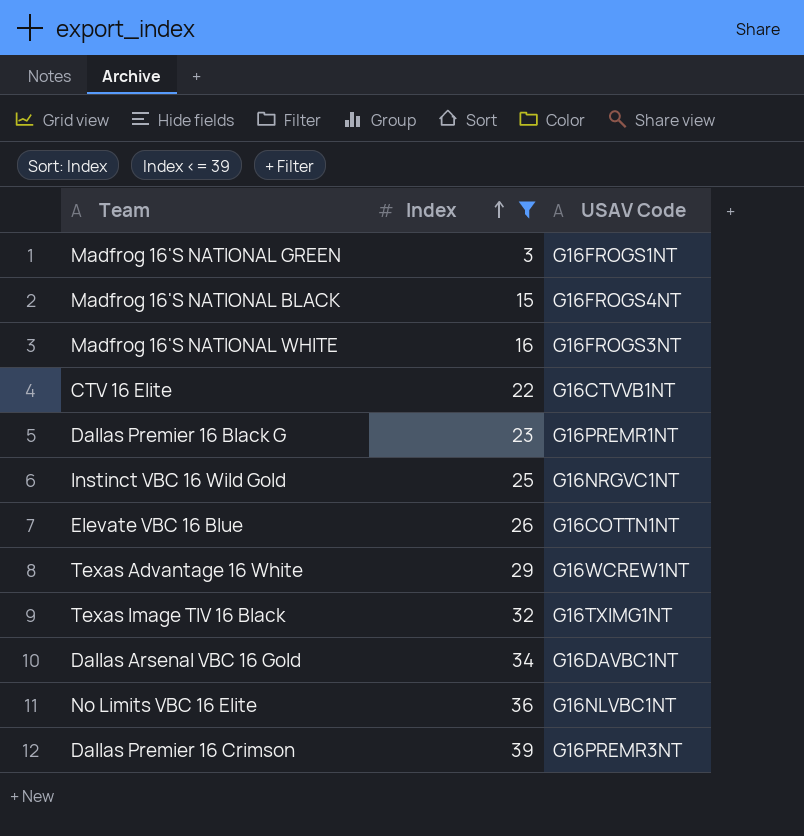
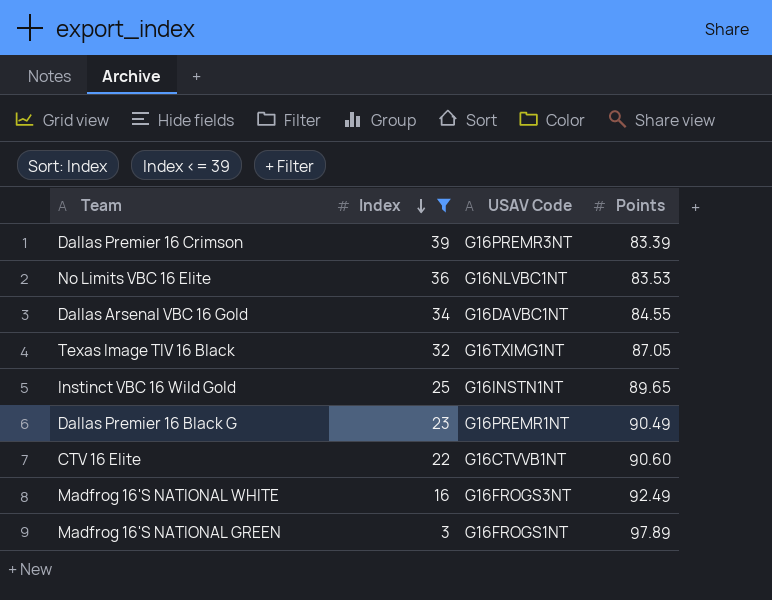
row order: Index ascending -> Index descending
column Points | position: none -> 4
row Madfrog 16'S NATIONAL BLACK: 15 | G16FROGS4NT -> none
row Elevate VBC 16 Blue: 26 | G16COTTN1NT -> none
row Texas Advantage 16 White: 29 | G16WCREW1NT -> none
Instinct VBC 16 Wild Gold | USAV Code: G16NRGVC1NT -> G16INSTN1NT

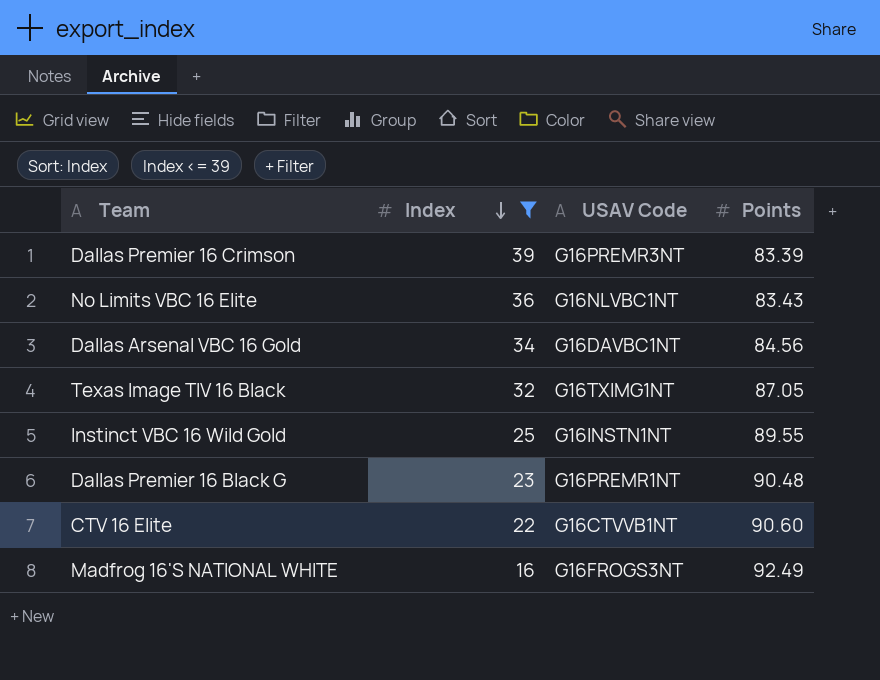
row Madfrog 16'S NATIONAL GREEN: 3 | G16FROGS1NT | 97.89 -> none
No Limits VBC 16 Elite | Points: 83.53 -> 83.43
Dallas Arsenal VBC 16 Gold | Points: 84.55 -> 84.56
Instinct VBC 16 Wild Gold | Points: 89.65 -> 89.55
Dallas Premier 16 Black G | Points: 90.49 -> 90.48

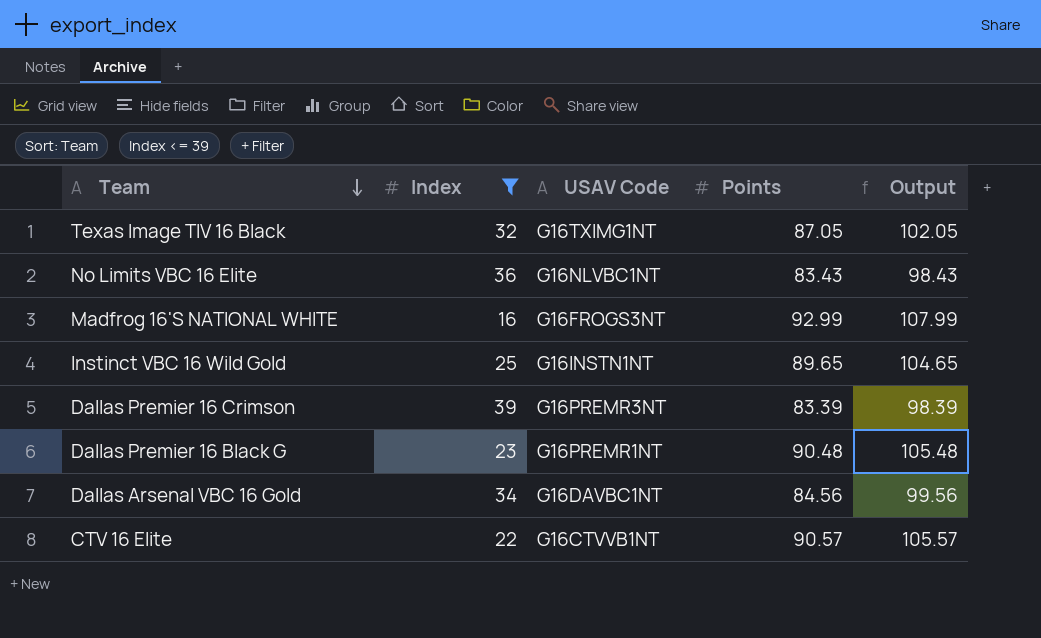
row order: Index descending -> Team descending
column Output | formula: none -> [Points] + 15
Madfrog 16'S NATIONAL WHITE | Points: 92.49 -> 92.99
Instinct VBC 16 Wild Gold | Points: 89.55 -> 89.65
CTV 16 Elite | Points: 90.60 -> 90.57

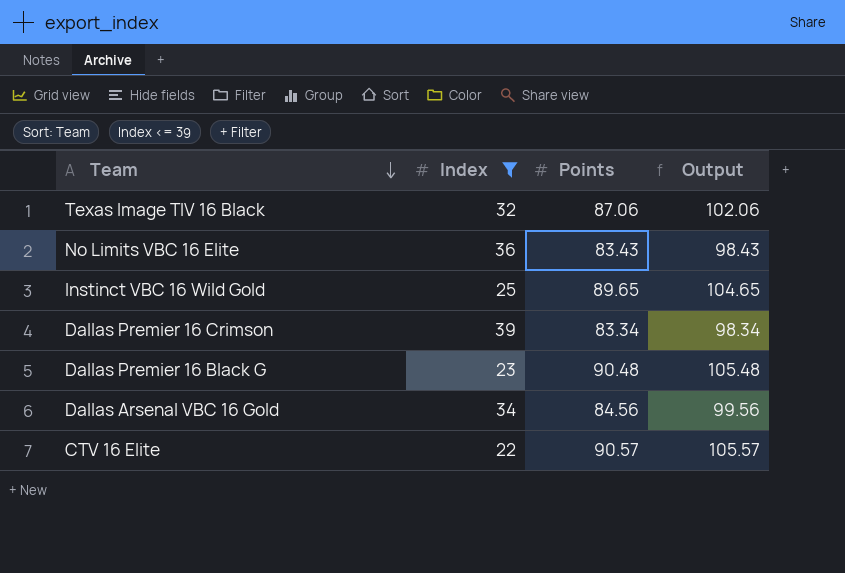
column USAV Code | position: 3 -> none
row Madfrog 16'S NATIONAL WHITE: 16 | G16FROGS3NT | 92.99 | 107.99 -> none
Texas Image TIV 16 Black | Points: 87.05 -> 87.06
Texas Image TIV 16 Black | Output: 102.05 -> 102.06
Dallas Premier 16 Crimson | Points: 83.39 -> 83.34
Dallas Premier 16 Crimson | Output: 98.39 -> 98.34

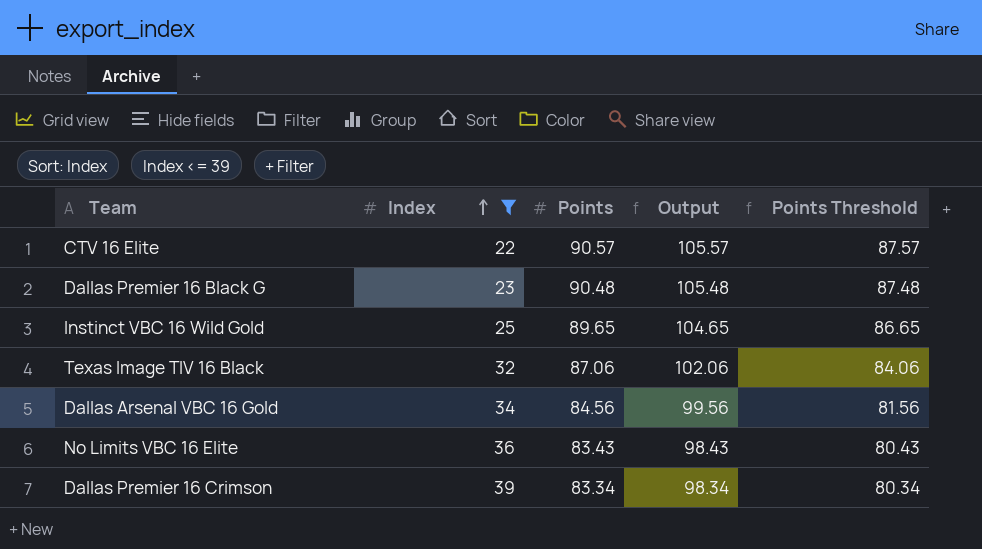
row order: Team descending -> Index ascending
column Points Threshold | formula: none -> [Points] - 3

